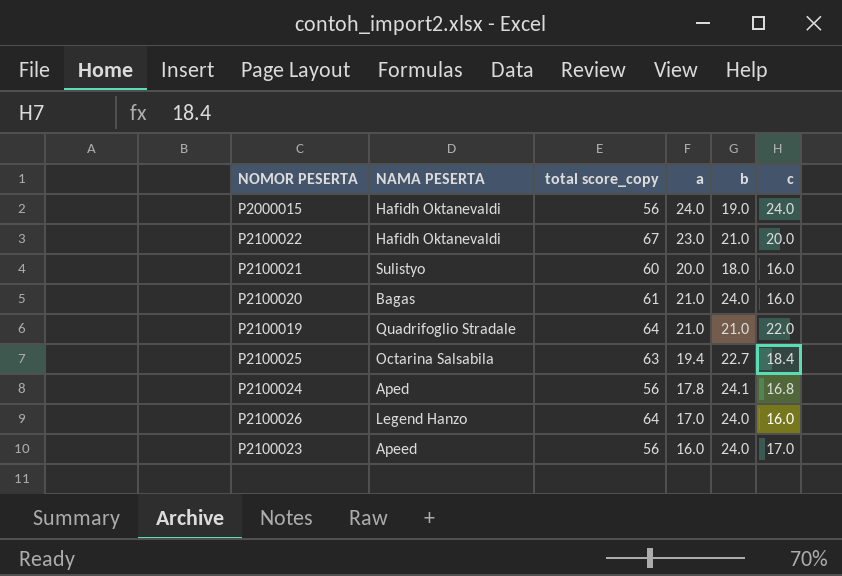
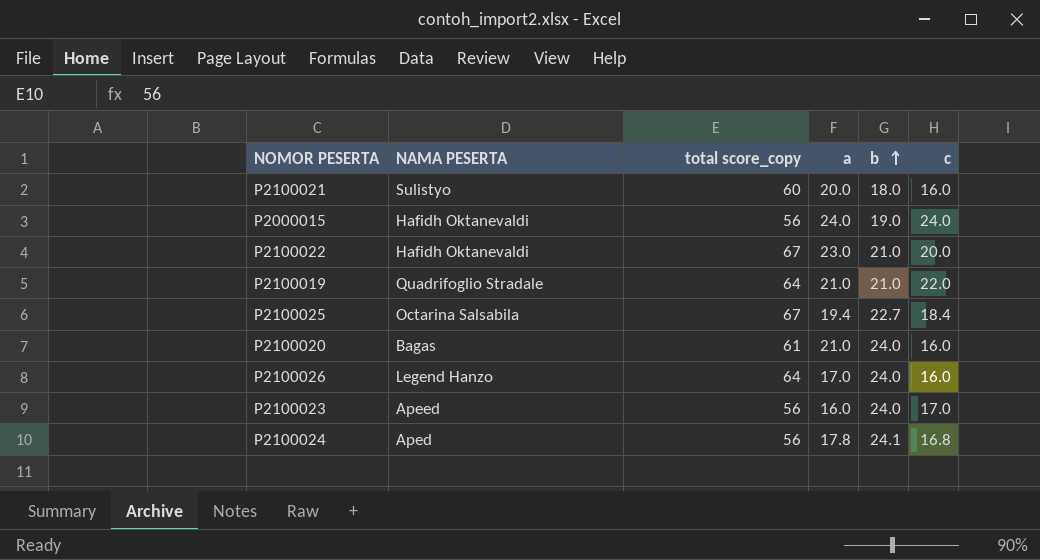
row order: none -> b ascending
P2100025 | total score_copy: 63 -> 67

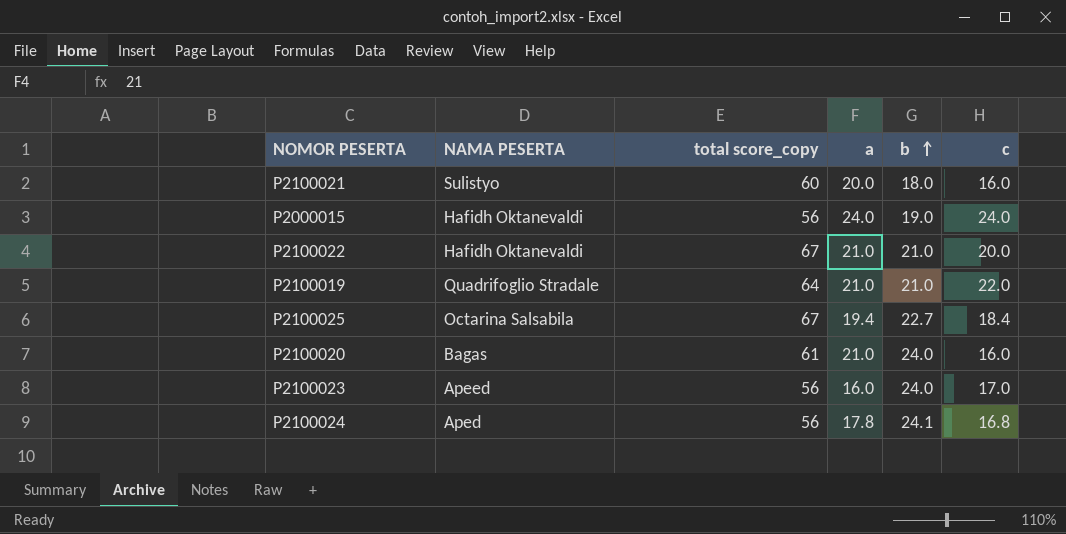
row P2100026: Legend Hanzo | 64 | 17.0 | 24.0 | 16.0 -> none
P2100022 | a: 23.0 -> 21.0

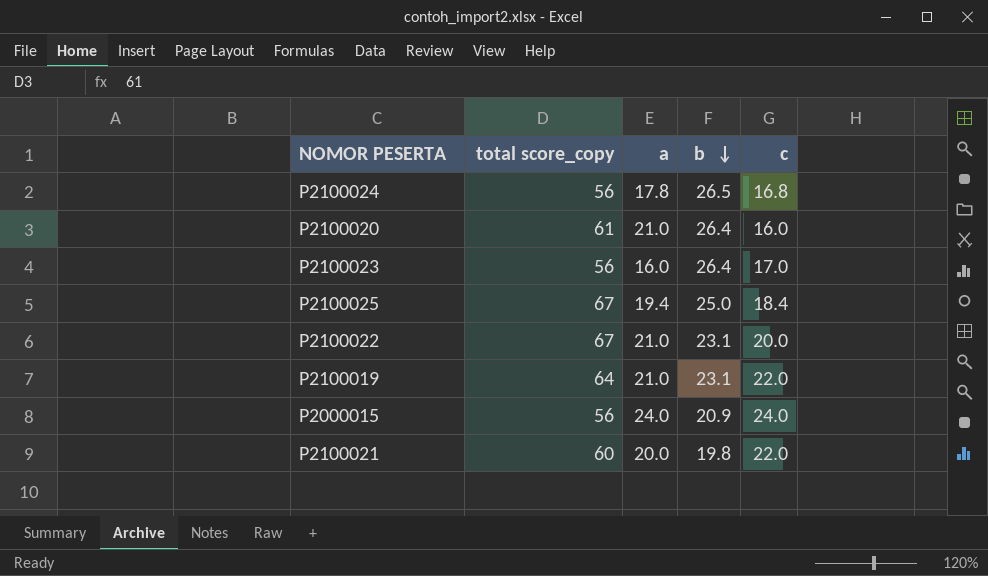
row order: b ascending -> b descending
column NAMA PESERTA | position: 2 -> none
P2100024 | b: 24.1 -> 26.5
P2100020 | b: 24.0 -> 26.4
P2100023 | b: 24.0 -> 26.4
P2100025 | b: 22.7 -> 25.0
P2100022 | b: 21.0 -> 23.1
P2100019 | b: 21.0 -> 23.1
P2000015 | b: 19.0 -> 20.9
P2100021 | b: 18.0 -> 19.8
P2100021 | c: 16.0 -> 22.0

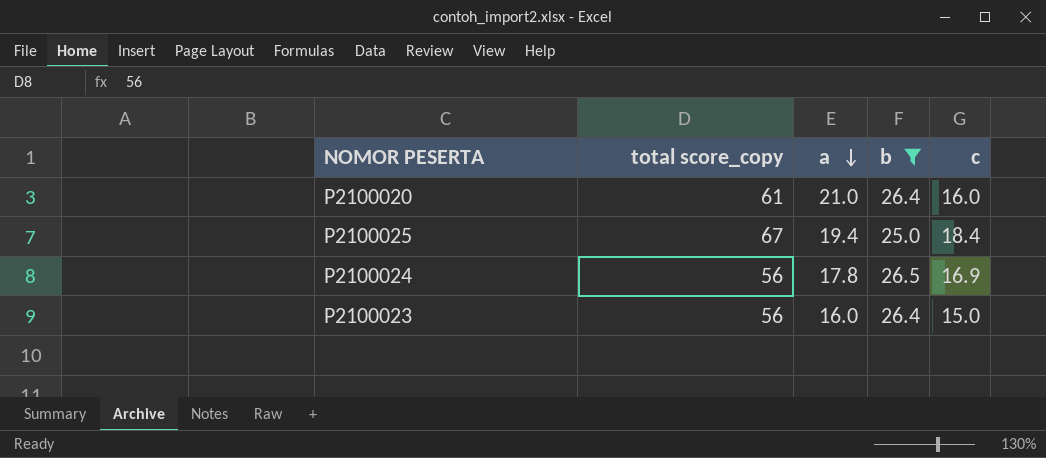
filter: none -> b >= 25.0
row order: b descending -> a descending
P2100024 | c: 16.8 -> 16.9
P2100023 | c: 17.0 -> 15.0

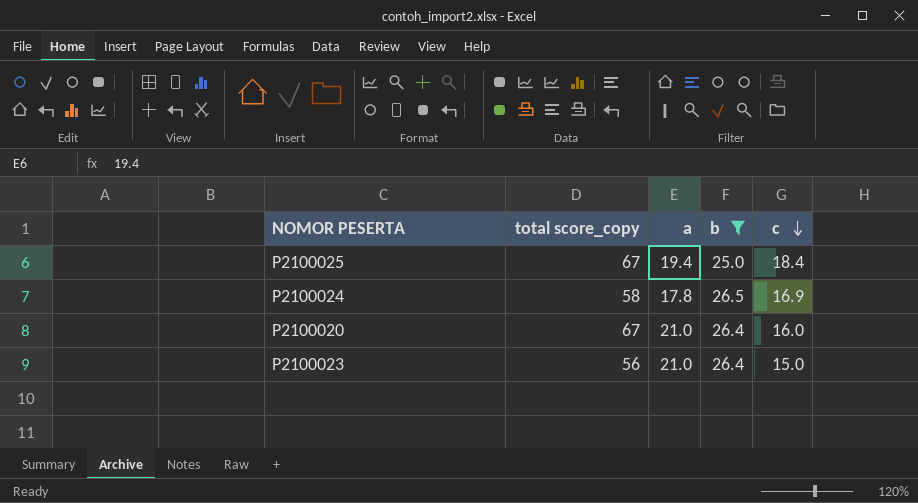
row order: a descending -> c descending
P2100024 | total score_copy: 56 -> 58
P2100020 | total score_copy: 61 -> 67
P2100023 | a: 16.0 -> 21.0

